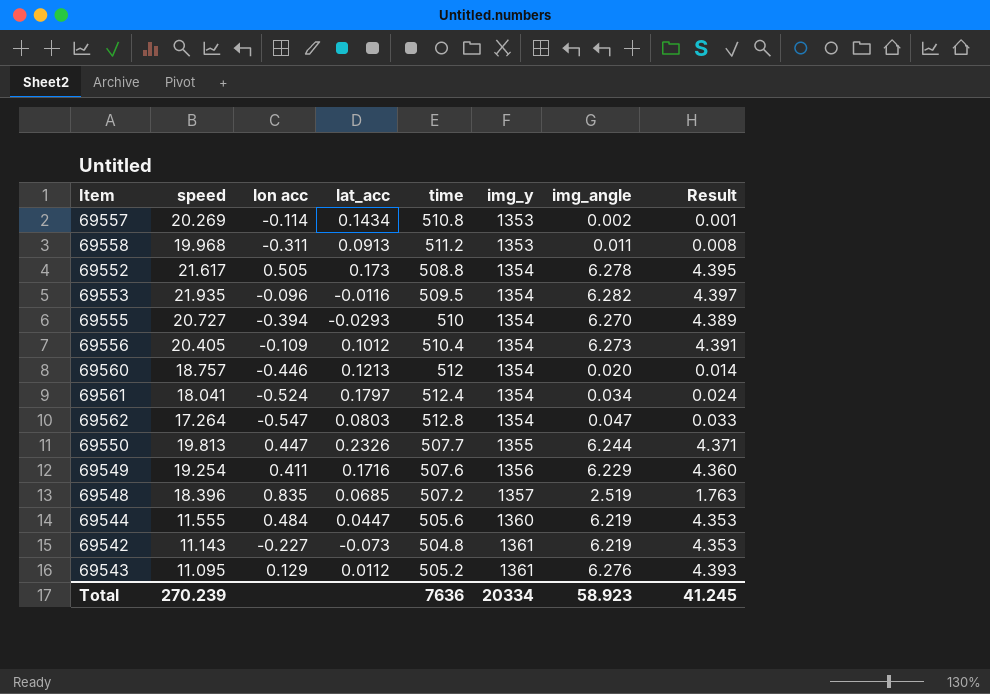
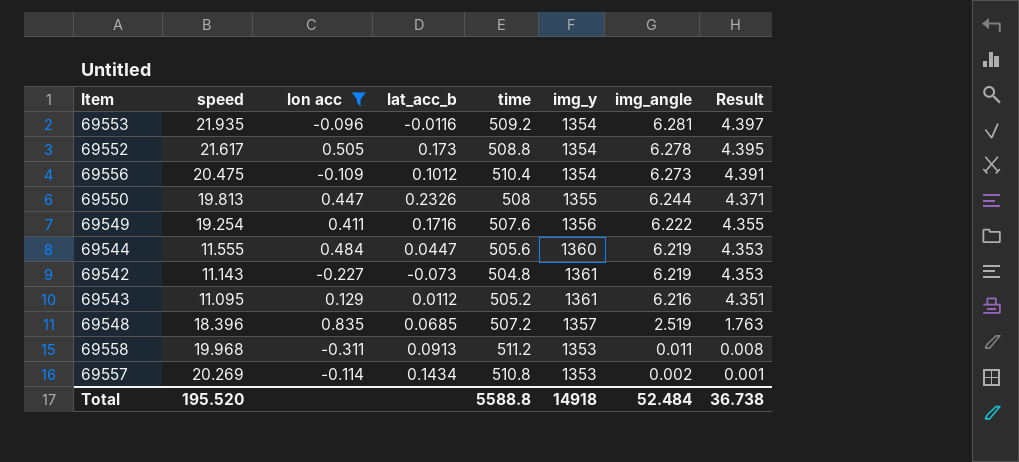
filter: none -> lon acc >= -0.311
row order: img_y ascending -> img_angle descending
column name: lat_acc -> lat_acc_b
69553 | time: 509.5 -> 509.2
69553 | img_angle: 6.282 -> 6.281
69556 | speed: 20.405 -> 20.475
69550 | time: 507.7 -> 508
69549 | img_angle: 6.229 -> 6.222
69549 | Result: 4.360 -> 4.355
69543 | img_angle: 6.276 -> 6.216
69543 | Result: 4.393 -> 4.351
Total | speed: 270.239 -> 195.520
Total | time: 7636 -> 5588.8
Total | img_y: 20334 -> 14918
Total | img_angle: 58.923 -> 52.484
Total | Result: 41.245 -> 36.738

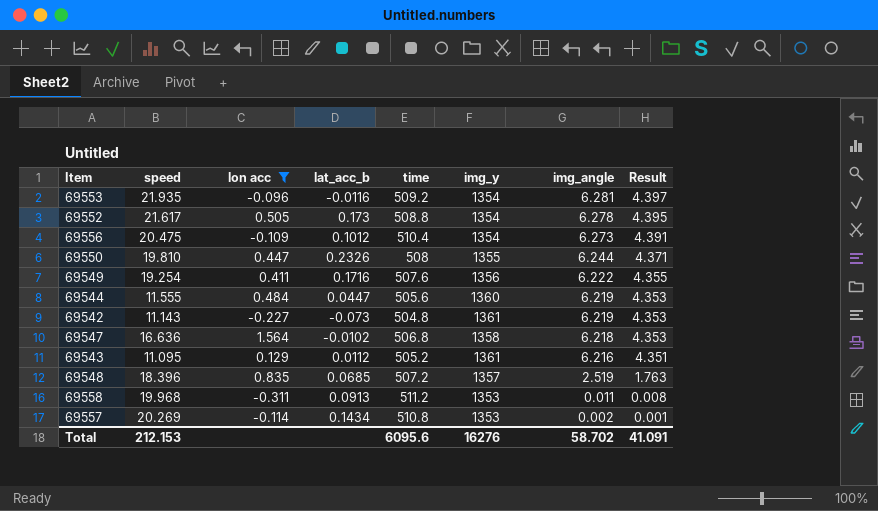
69550 | speed: 19.813 -> 19.810
row 69547: none -> 16.636 | 1.564 | -0.0102 | 506.8 | 1358 | 6.218 | 4.353
Total | speed: 195.520 -> 212.153
Total | time: 5588.8 -> 6095.6
Total | img_y: 14918 -> 16276
Total | img_angle: 52.484 -> 58.702
Total | Result: 36.738 -> 41.091

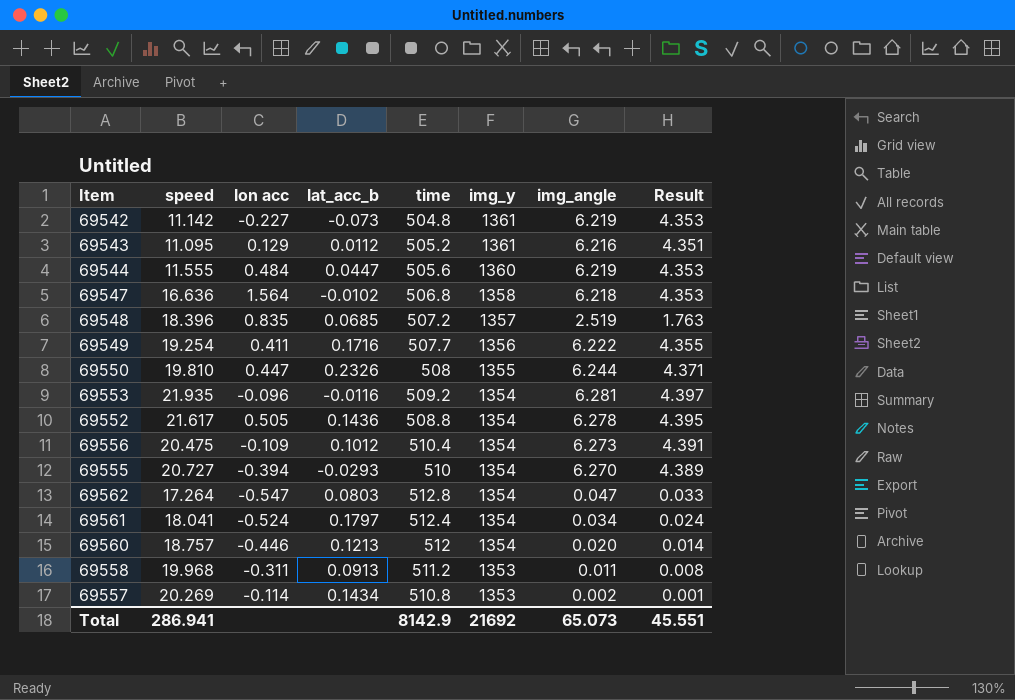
filter: lon acc >= -0.311 -> none
row order: img_angle descending -> img_y descending
69542 | speed: 11.143 -> 11.142
69549 | time: 507.6 -> 507.7
69552 | lat_acc_b: 0.173 -> 0.1436
Total | speed: 212.153 -> 286.941
Total | time: 6095.6 -> 8142.9
Total | img_y: 16276 -> 21692
Total | img_angle: 58.702 -> 65.073
Total | Result: 41.091 -> 45.551

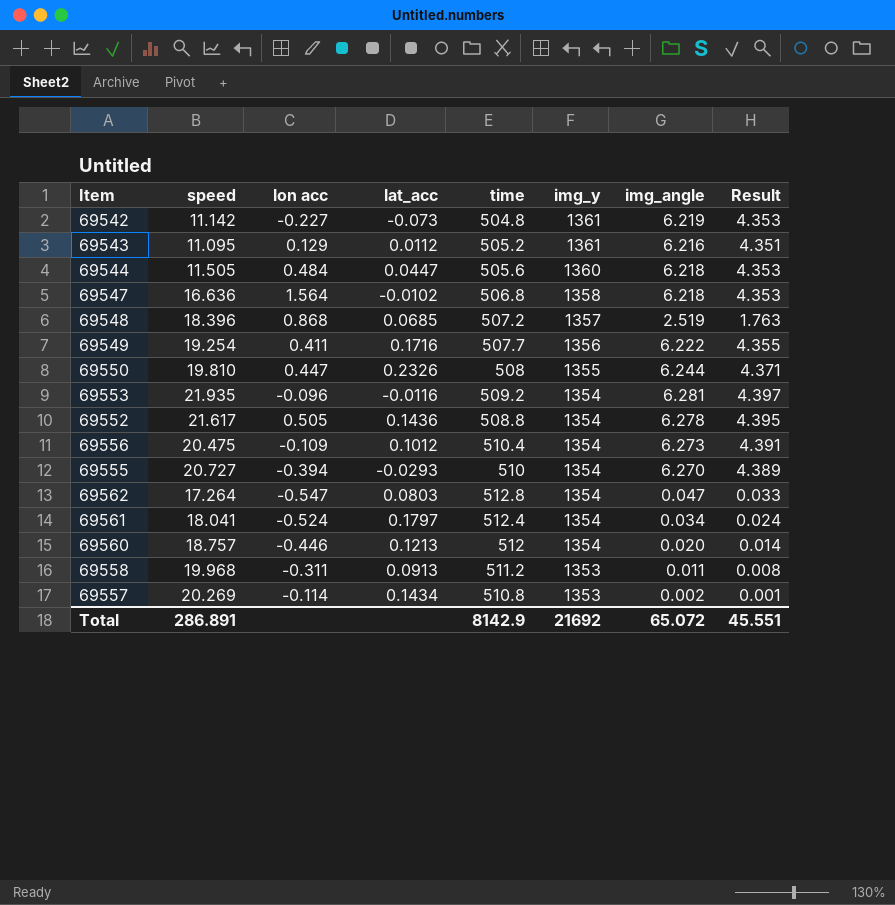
column name: lat_acc_b -> lat_acc
69544 | speed: 11.555 -> 11.505
69544 | img_angle: 6.219 -> 6.218
69548 | lon acc: 0.835 -> 0.868
Total | speed: 286.941 -> 286.891
Total | img_angle: 65.073 -> 65.072

